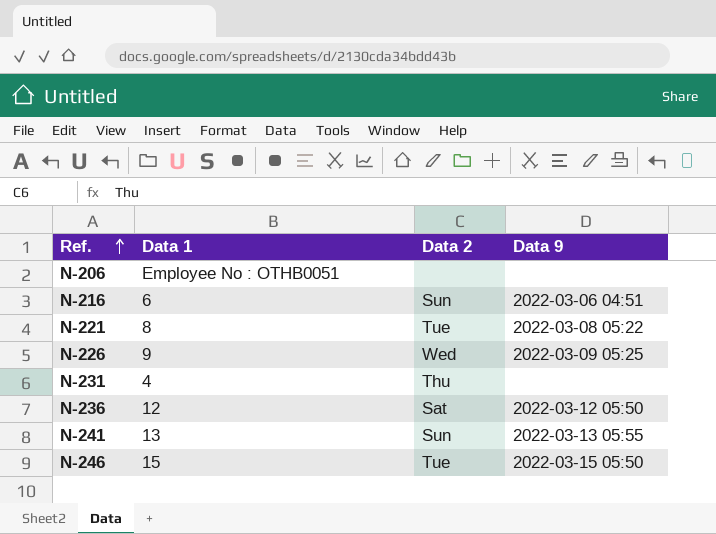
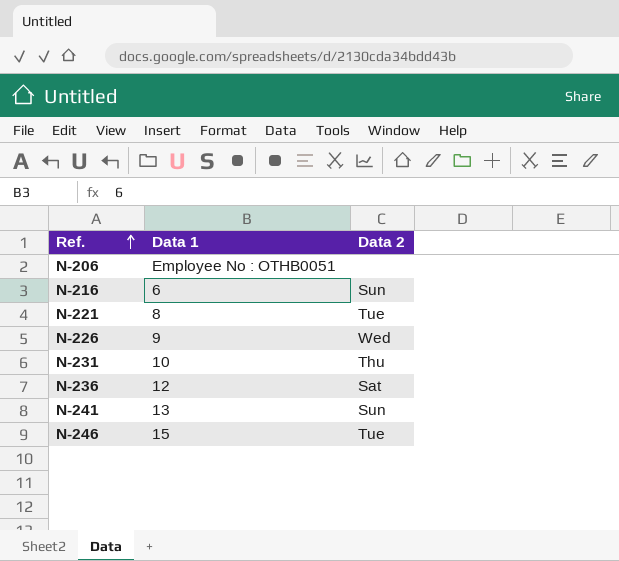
column Data 9 | position: 4 -> none
N-231 | Data 1: 4 -> 10

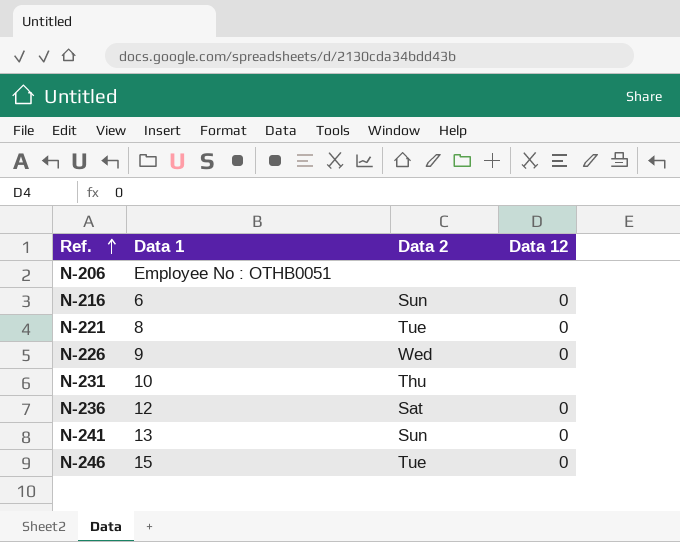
column Data 12 | position: none -> 4

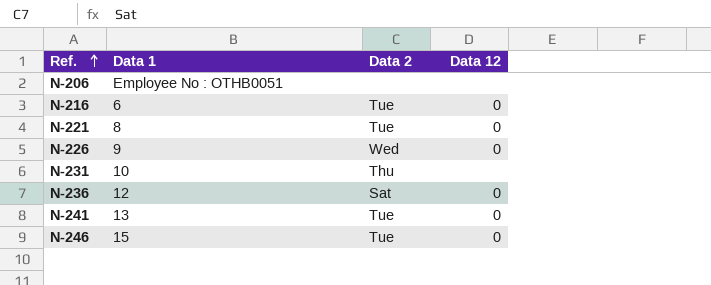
N-216 | Data 2: Sun -> Tue
N-241 | Data 2: Sun -> Tue

